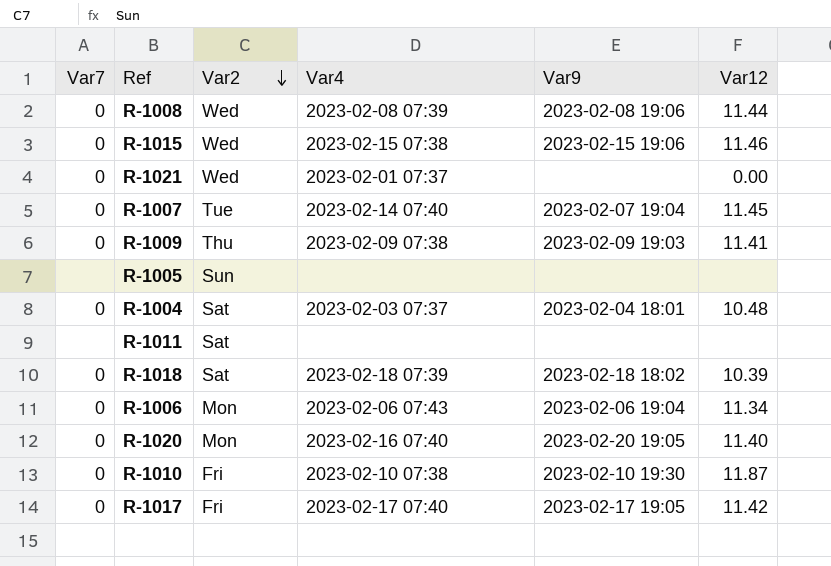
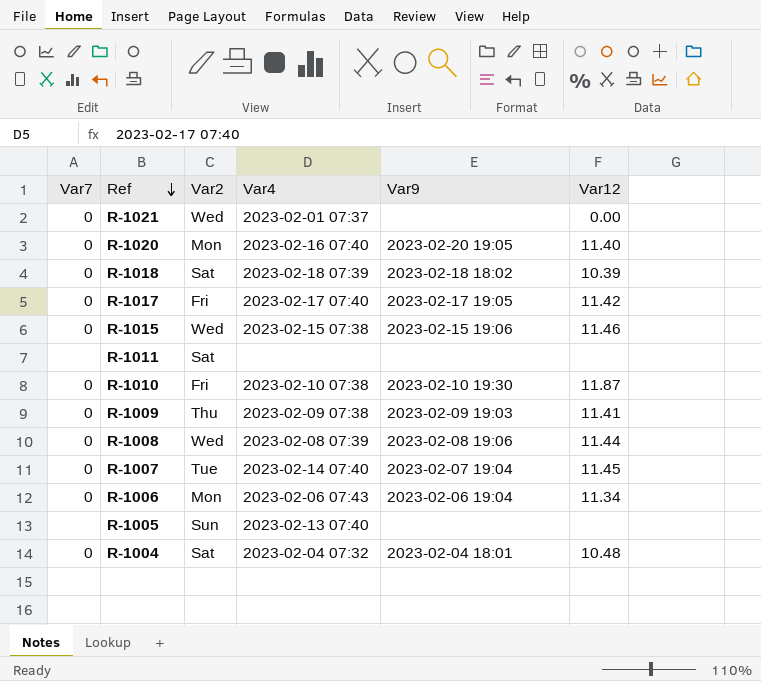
row order: Var2 descending -> Ref descending
R-1005 | Var4: none -> 2023-02-13 07:40
R-1004 | Var4: 2023-02-03 07:37 -> 2023-02-04 07:32

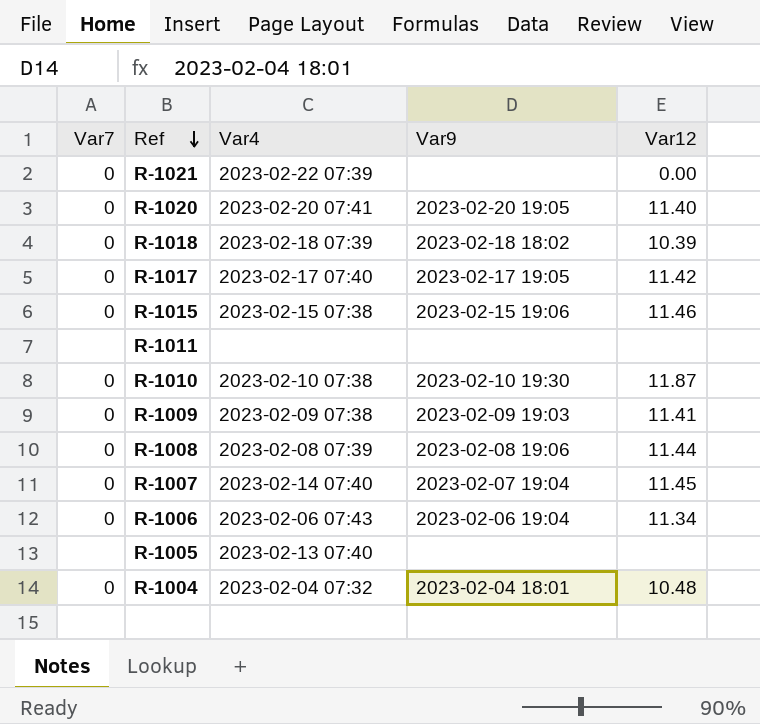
column Var2 | position: 3 -> none
R-1021 | Var4: 2023-02-01 07:37 -> 2023-02-22 07:39
R-1020 | Var4: 2023-02-16 07:40 -> 2023-02-20 07:41

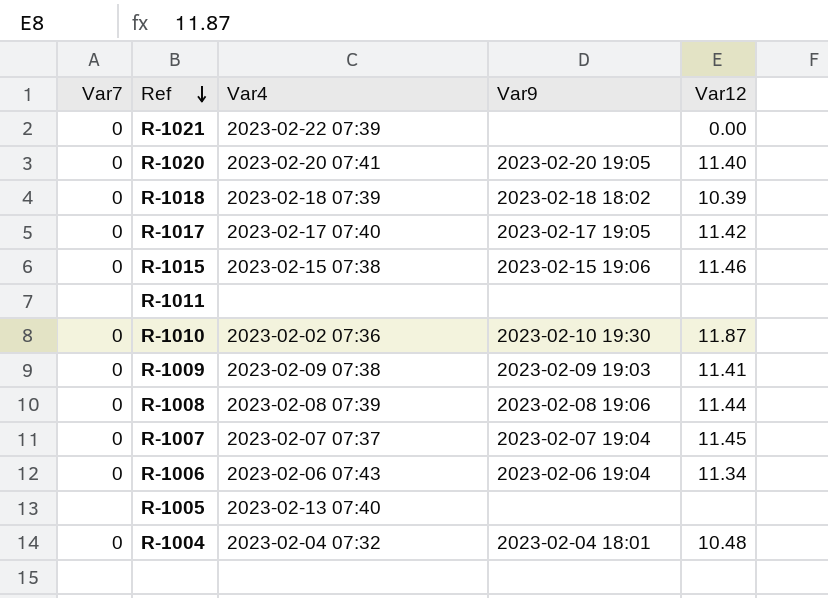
R-1010 | Var4: 2023-02-10 07:38 -> 2023-02-02 07:36
R-1007 | Var4: 2023-02-14 07:40 -> 2023-02-07 07:37

